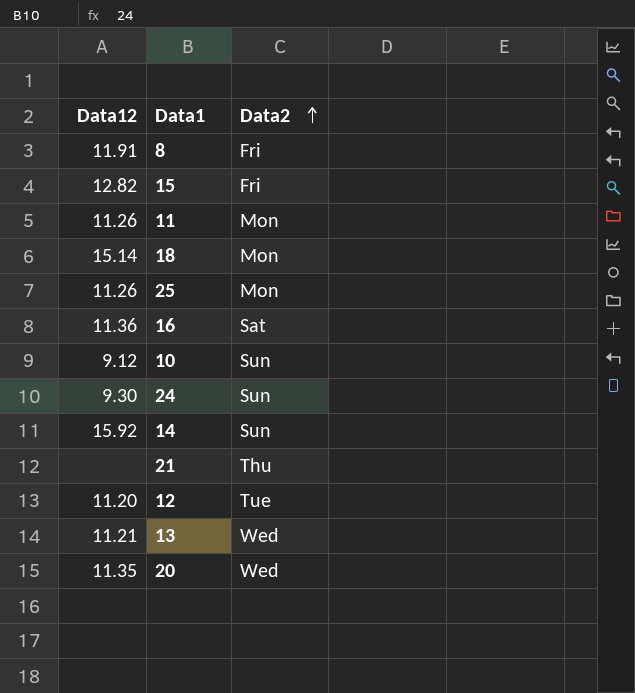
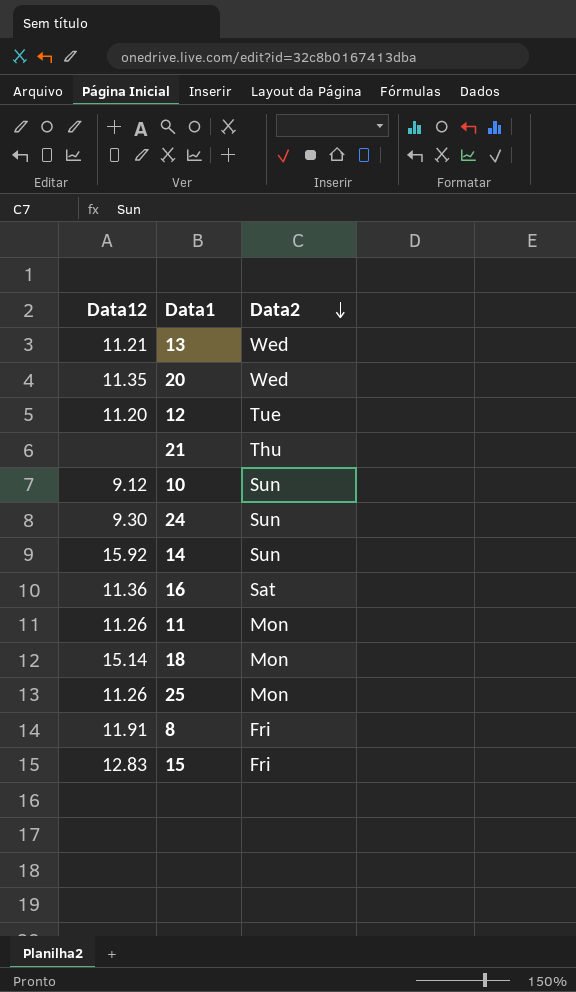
row order: Data2 ascending -> Data2 descending
15 | Data12: 12.82 -> 12.83

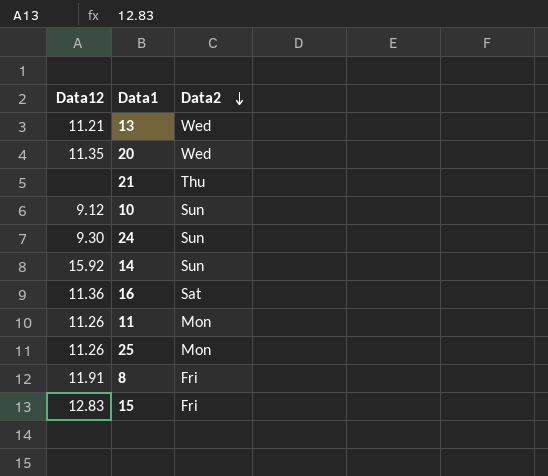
row 12: 11.20 | Tue -> none
row 18: 15.14 | Mon -> none

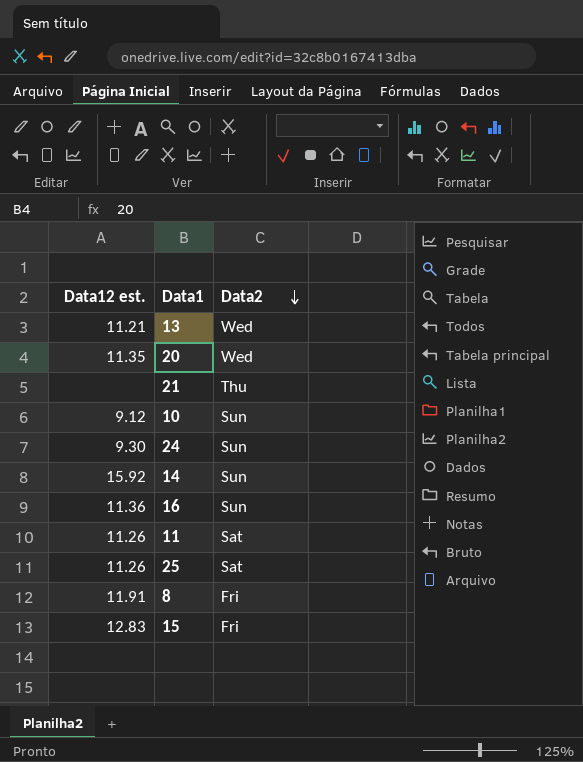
column name: Data12 -> Data12 est.
16 | Data2: Sat -> Sun
11 | Data2: Mon -> Sat
25 | Data2: Mon -> Sat

